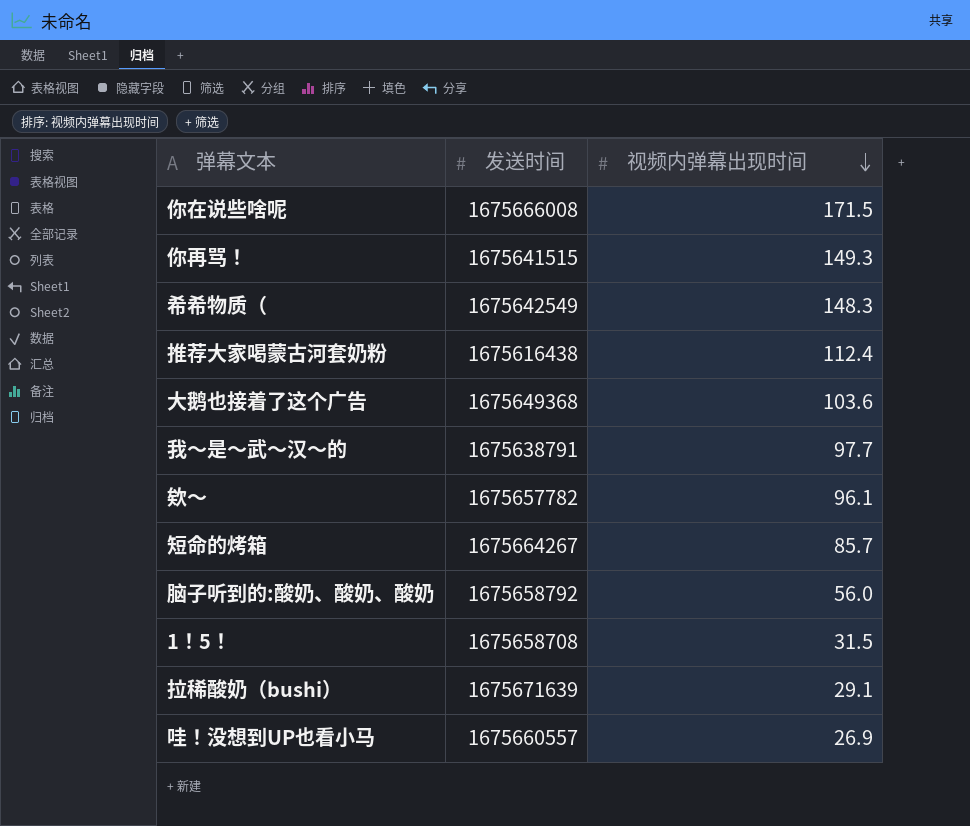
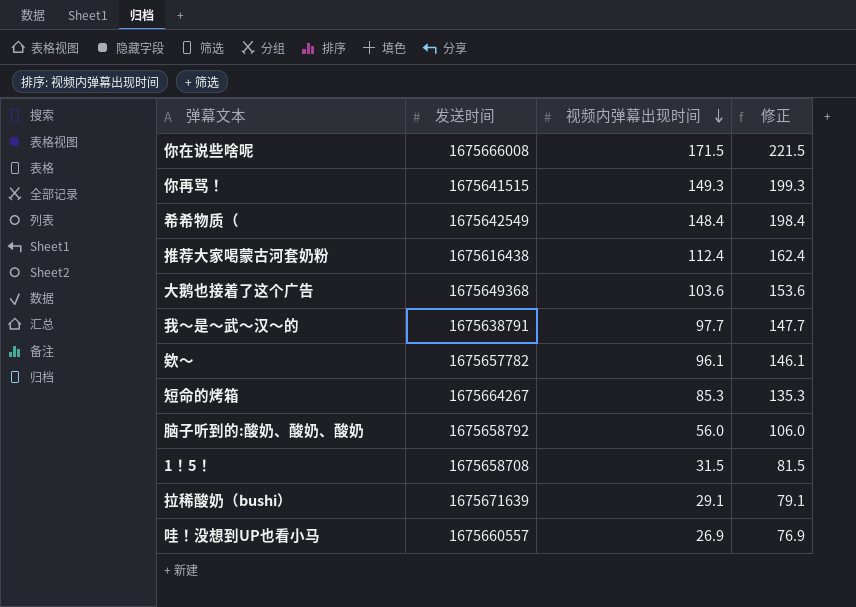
column 修正 | formula: none -> [视频内弹幕出现时间] + 50
希希物质（ | 视频内弹幕出现时间: 148.3 -> 148.4
短命的烤箱 | 视频内弹幕出现时间: 85.7 -> 85.3

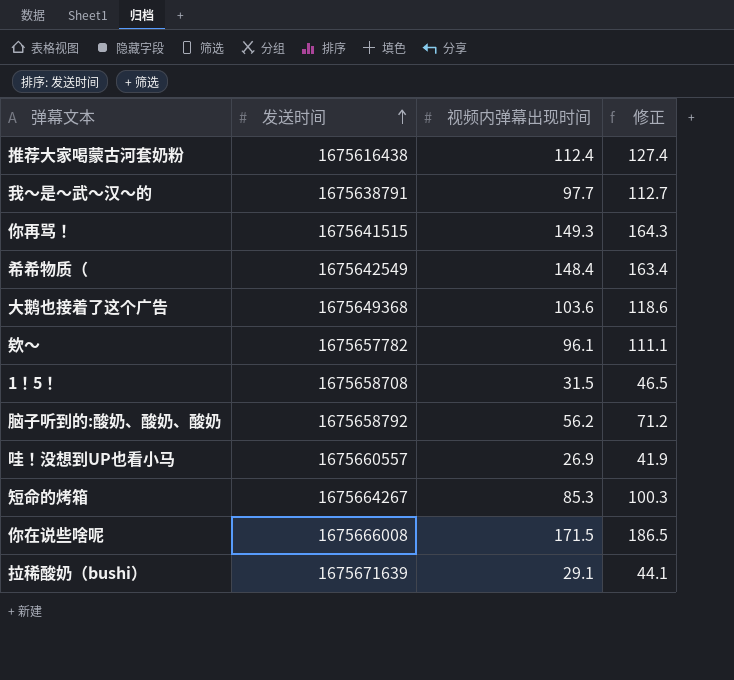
row order: 视频内弹幕出现时间 descending -> 发送时间 ascending
column 修正 | formula: [视频内弹幕出现时间] + 50 -> [视频内弹幕出现时间] + 15
脑子听到的:酸奶、酸奶、酸奶 | 视频内弹幕出现时间: 56.0 -> 56.2

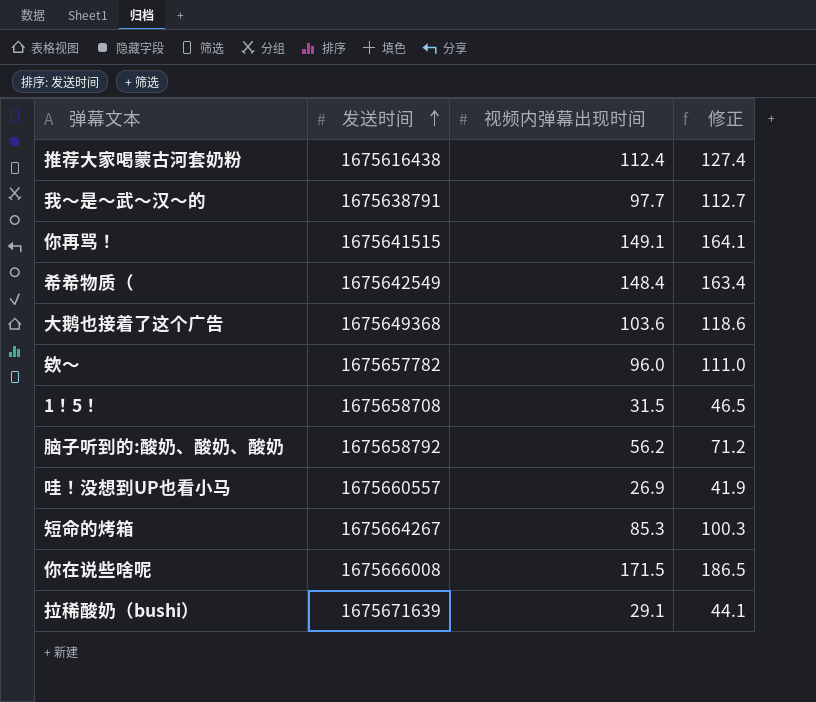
你再骂！ | 视频内弹幕出现时间: 149.3 -> 149.1
你再骂！ | 修正: 164.3 -> 164.1
欸～ | 视频内弹幕出现时间: 96.1 -> 96.0
欸～ | 修正: 111.1 -> 111.0

